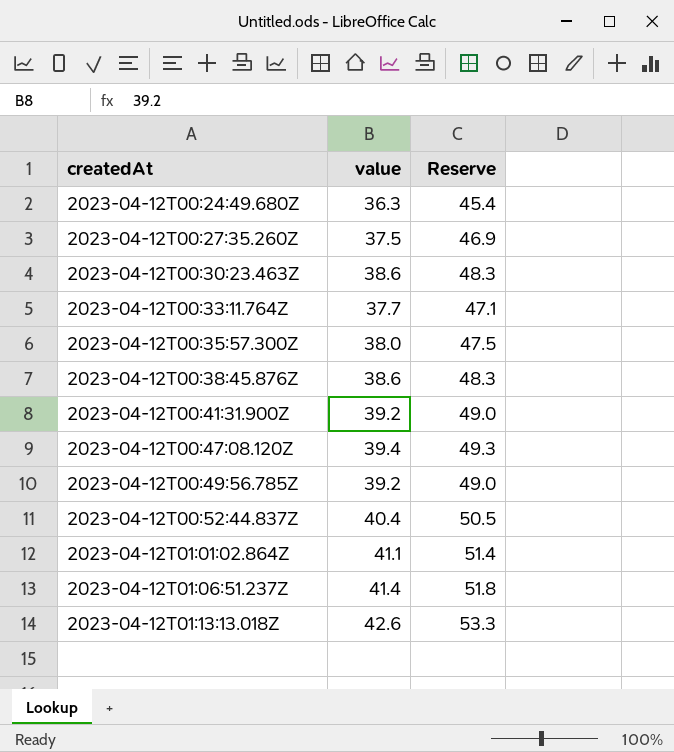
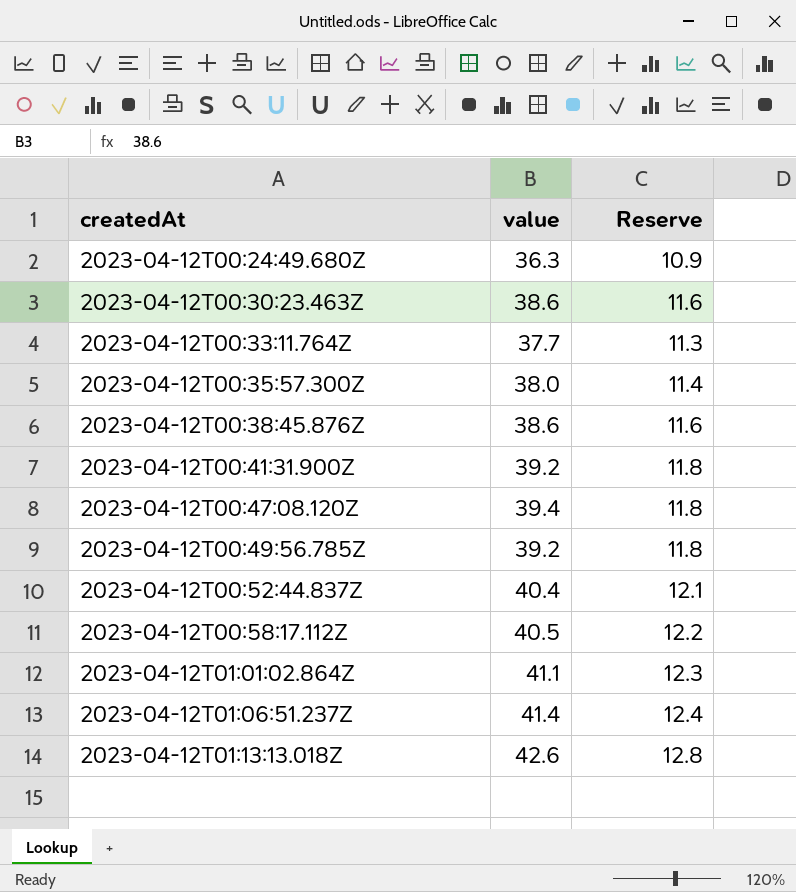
column Reserve | formula: [value] * 1.25 -> [value] * 0.3
row 2023-04-12T00:27:35.260Z: 37.5 | 46.9 -> none
row 2023-04-12T00:58:17.112Z: none -> 40.5 | 12.2

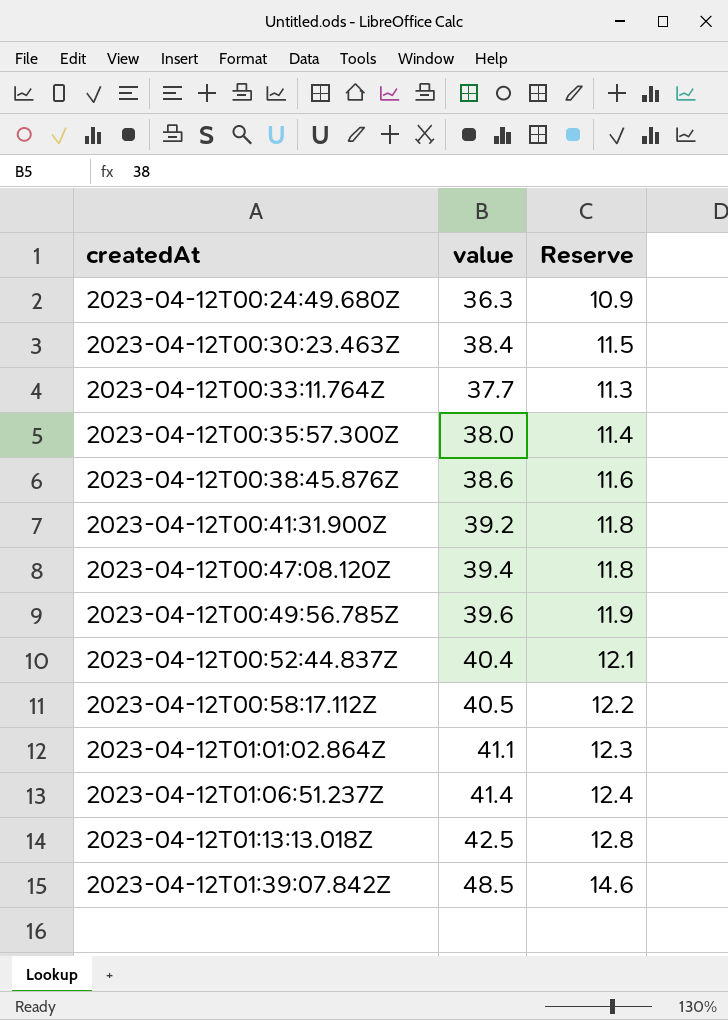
2023-04-12T00:30:23.463Z | value: 38.6 -> 38.4
2023-04-12T00:30:23.463Z | Reserve: 11.6 -> 11.5
2023-04-12T00:49:56.785Z | value: 39.2 -> 39.6
2023-04-12T00:49:56.785Z | Reserve: 11.8 -> 11.9
2023-04-12T01:13:13.018Z | value: 42.6 -> 42.5
row 2023-04-12T01:39:07.842Z: none -> 48.5 | 14.6

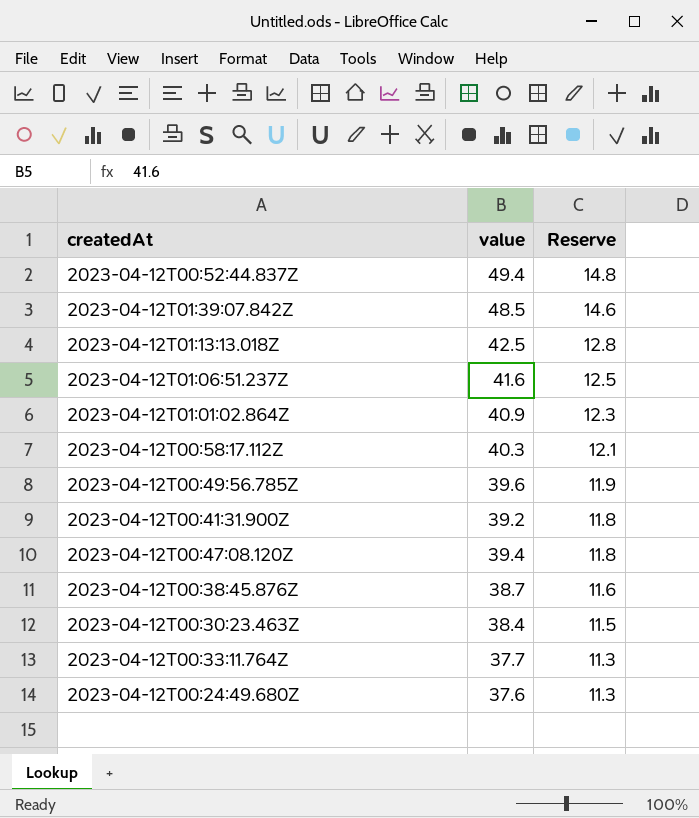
row order: createdAt ascending -> Reserve descending
row 2023-04-12T00:35:57.300Z: 38.0 | 11.4 -> none
2023-04-12T00:52:44.837Z | value: 40.4 -> 49.4
2023-04-12T00:52:44.837Z | Reserve: 12.1 -> 14.8
2023-04-12T01:06:51.237Z | value: 41.4 -> 41.6
2023-04-12T01:06:51.237Z | Reserve: 12.4 -> 12.5
2023-04-12T01:01:02.864Z | value: 41.1 -> 40.9
2023-04-12T00:58:17.112Z | value: 40.5 -> 40.3
2023-04-12T00:58:17.112Z | Reserve: 12.2 -> 12.1
2023-04-12T00:38:45.876Z | value: 38.6 -> 38.7
2023-04-12T00:24:49.680Z | value: 36.3 -> 37.6
2023-04-12T00:24:49.680Z | Reserve: 10.9 -> 11.3

